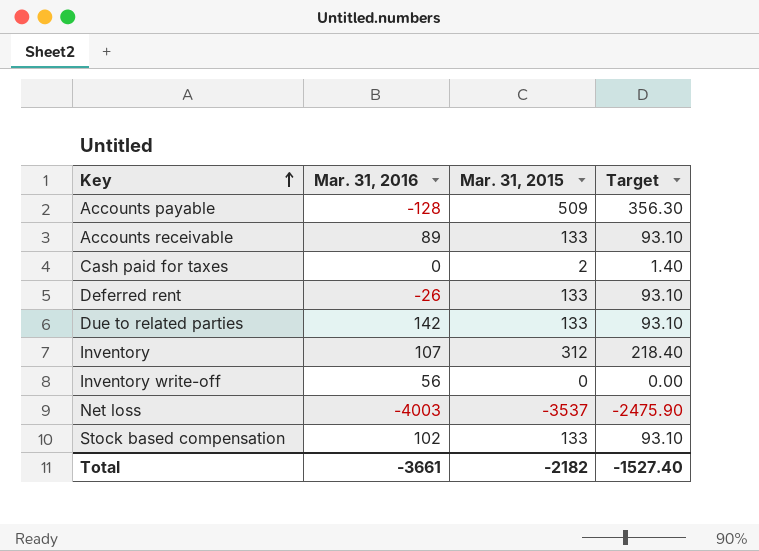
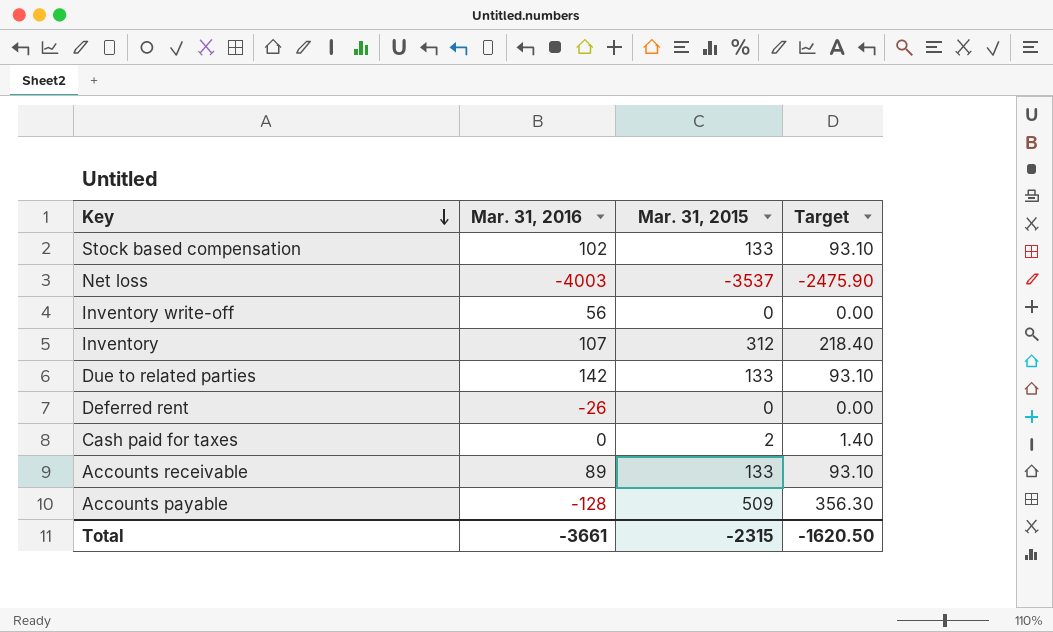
row order: Key ascending -> Key descending
Deferred rent | Mar. 31, 2015: 133 -> 0
Deferred rent | Target: 93.10 -> 0.00
Total | Mar. 31, 2015: -2182 -> -2315
Total | Target: -1527.40 -> -1620.50

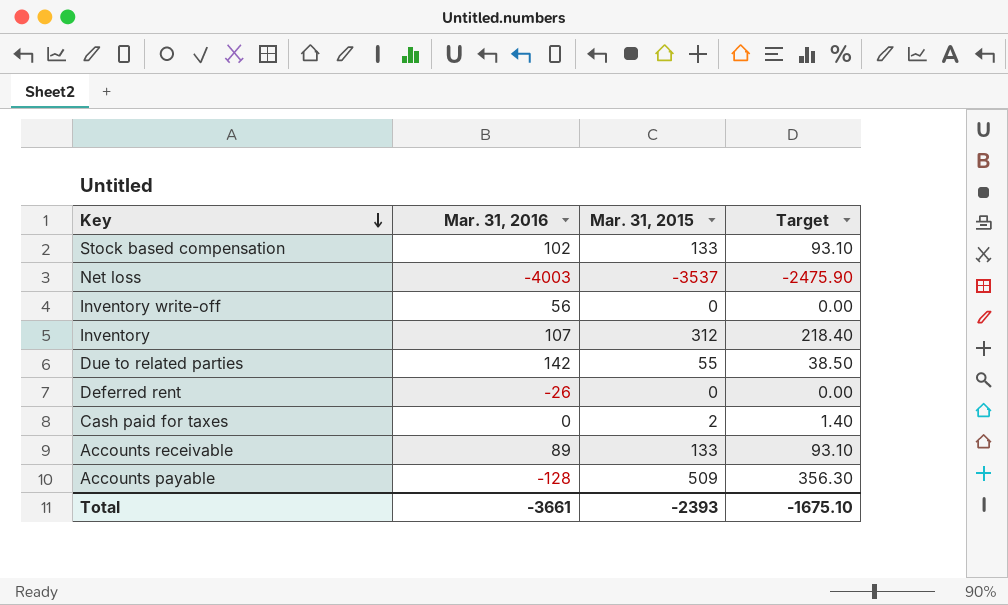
Due to related parties | Mar. 31, 2015: 133 -> 55
Due to related parties | Target: 93.10 -> 38.50
Total | Mar. 31, 2015: -2315 -> -2393
Total | Target: -1620.50 -> -1675.10

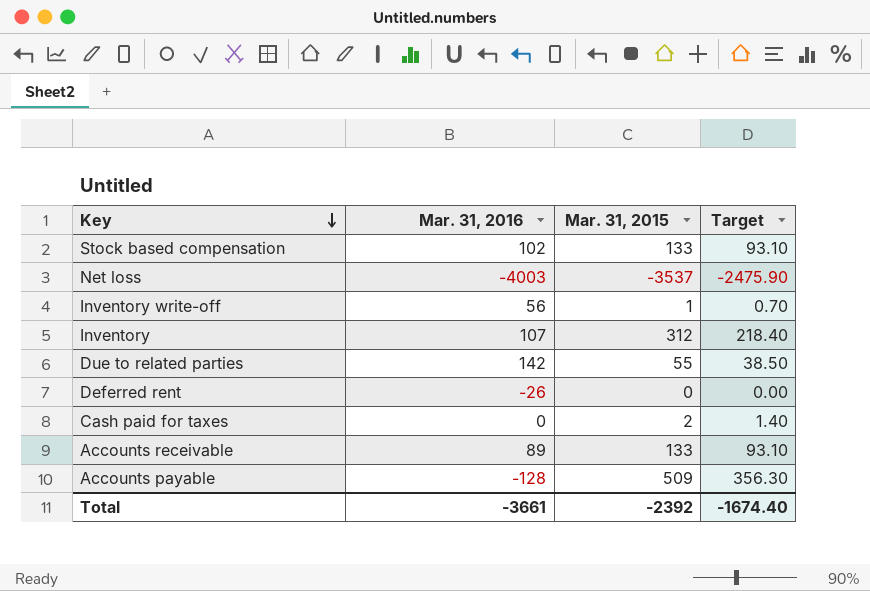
Inventory write-off | Mar. 31, 2015: 0 -> 1
Inventory write-off | Target: 0.00 -> 0.70
Total | Mar. 31, 2015: -2393 -> -2392
Total | Target: -1675.10 -> -1674.40

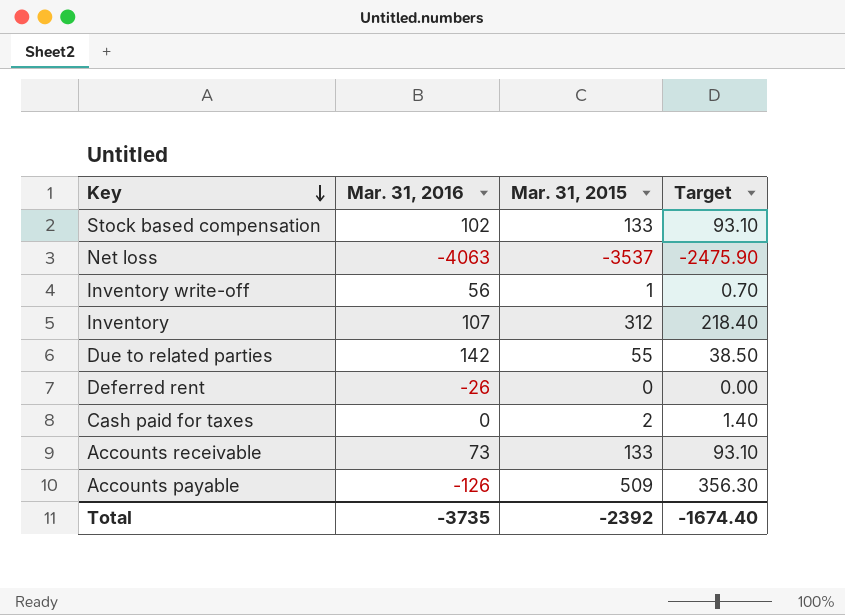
Net loss | Mar. 31, 2016: -4003 -> -4063
Accounts receivable | Mar. 31, 2016: 89 -> 73
Accounts payable | Mar. 31, 2016: -128 -> -126
Total | Mar. 31, 2016: -3661 -> -3735

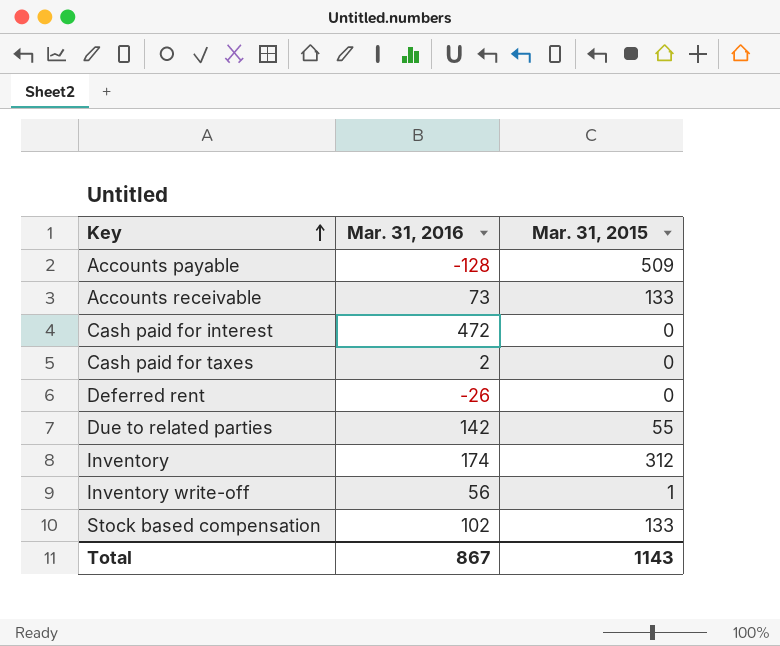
row order: Key descending -> Key ascending
column Target | formula: [Mar. 31, 2015] * 0.7 -> none
row Net loss: -4063 | -3537 | -2475.90 -> none
Accounts payable | Mar. 31, 2016: -126 -> -128
row Cash paid for interest: none -> 472 | 0
Cash paid for taxes | Mar. 31, 2016: 0 -> 2
Cash paid for taxes | Mar. 31, 2015: 2 -> 0
Inventory | Mar. 31, 2016: 107 -> 174
Total | Mar. 31, 2016: -3735 -> 867
Total | Mar. 31, 2015: -2392 -> 1143

